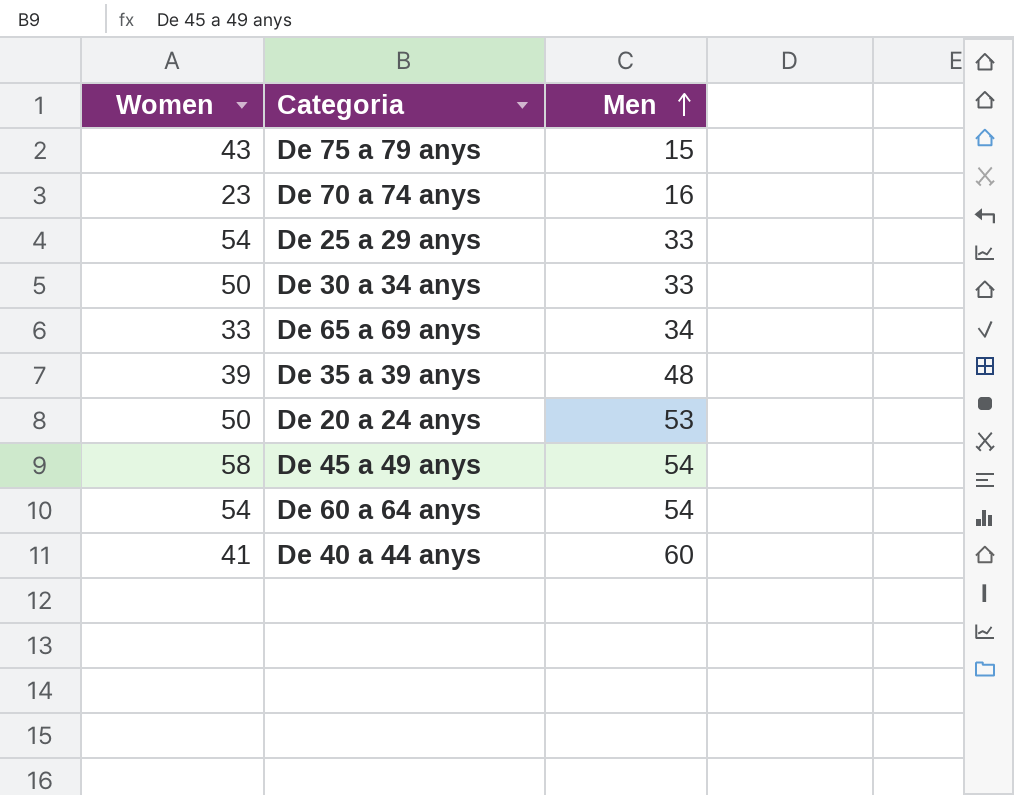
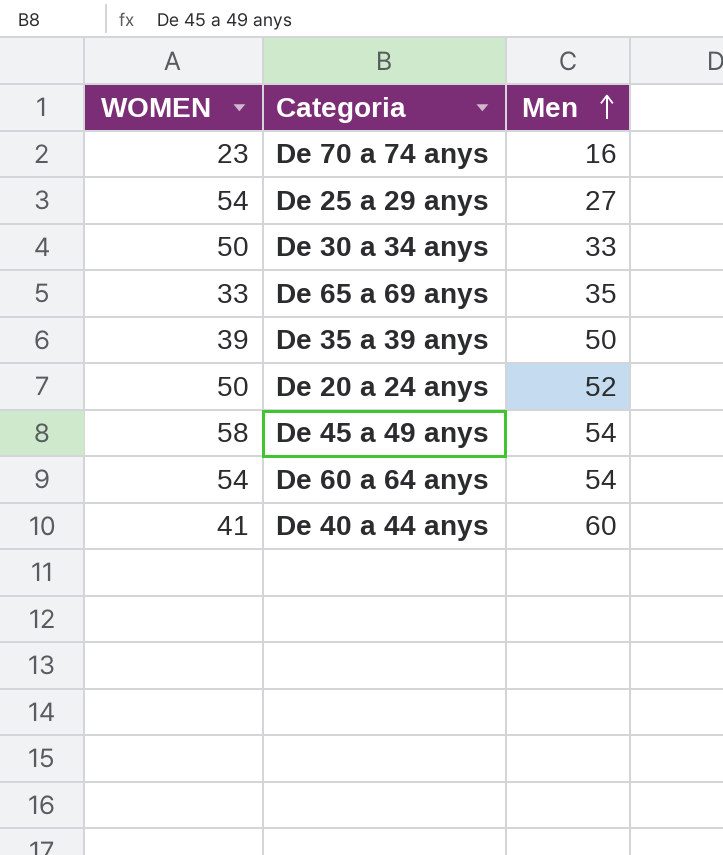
column name: Women -> WOMEN
row De 75 a 79 anys: 43 | 15 -> none
De 25 a 29 anys | Men: 33 -> 27
De 65 a 69 anys | Men: 34 -> 35
De 35 a 39 anys | Men: 48 -> 50
De 20 a 24 anys | Men: 53 -> 52

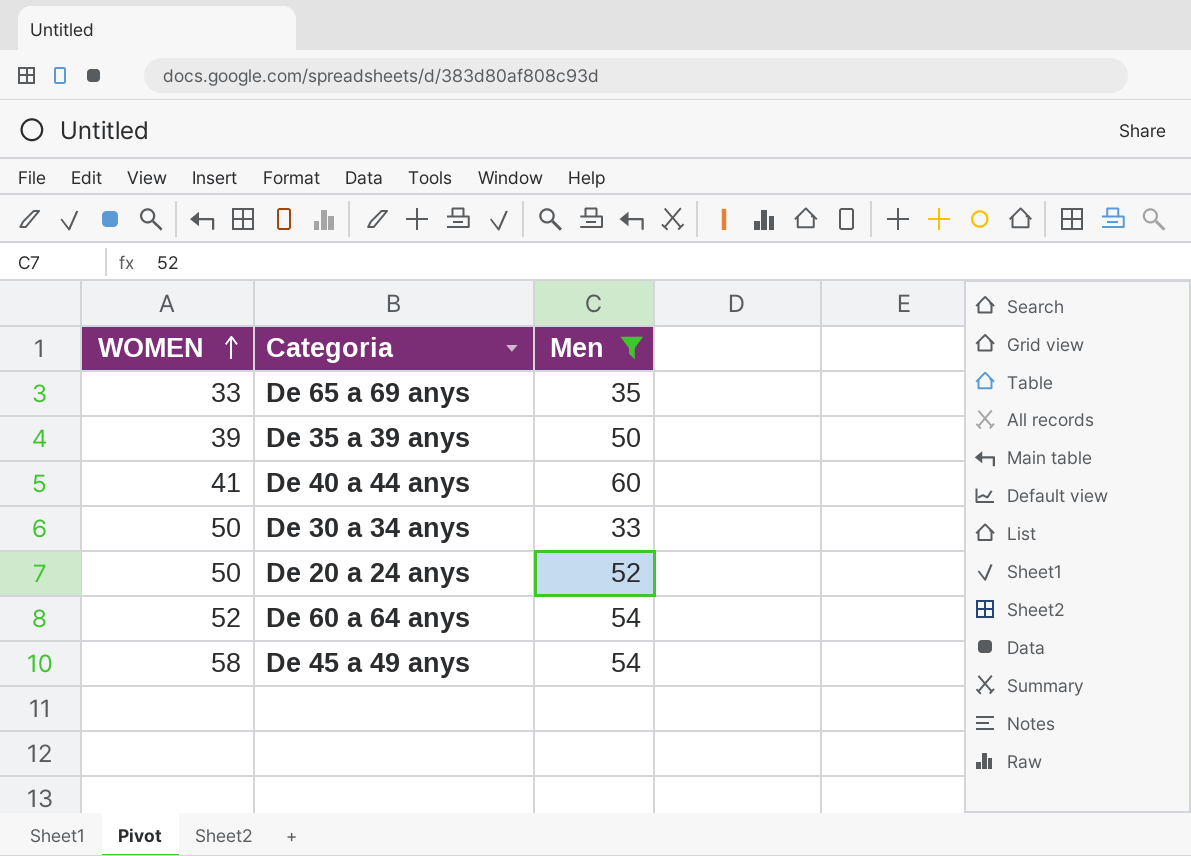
filter: none -> Men >= 33
row order: Men ascending -> WOMEN ascending
De 60 a 64 anys | WOMEN: 54 -> 52

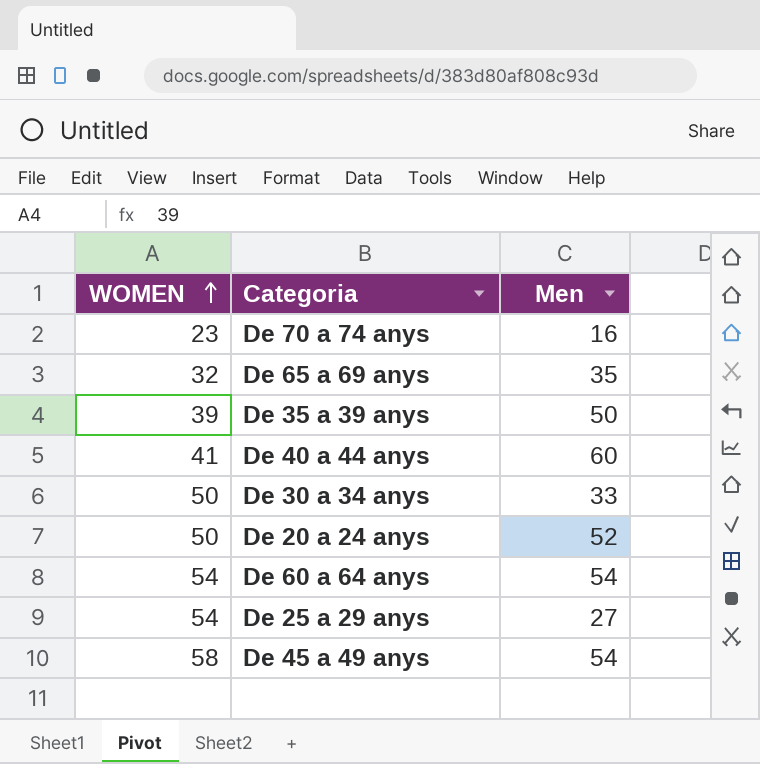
filter: Men >= 33 -> none
De 65 a 69 anys | WOMEN: 33 -> 32
De 60 a 64 anys | WOMEN: 52 -> 54

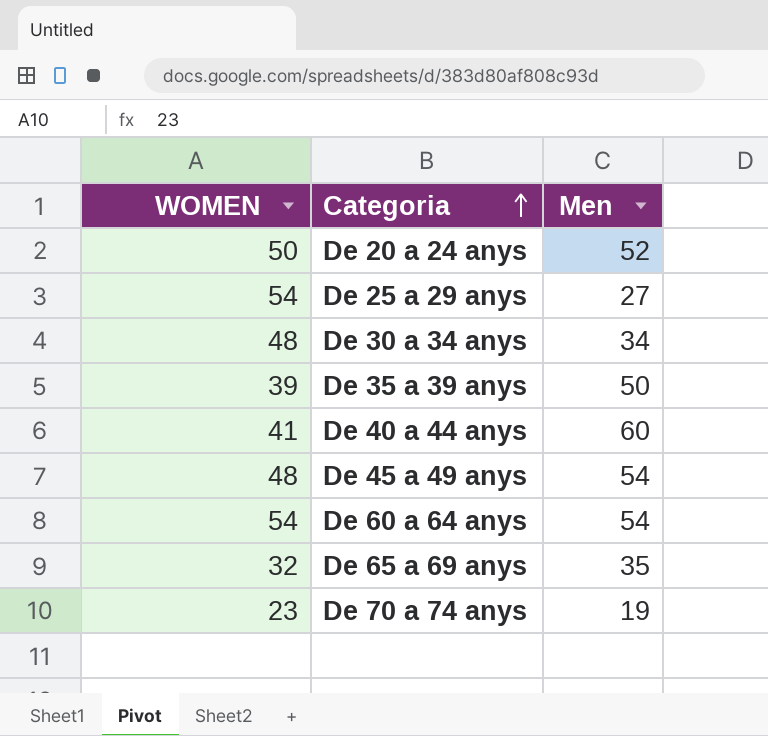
row order: WOMEN ascending -> Categoria ascending
De 30 a 34 anys | WOMEN: 50 -> 48
De 30 a 34 anys | Men: 33 -> 34
De 45 a 49 anys | WOMEN: 58 -> 48
De 70 a 74 anys | Men: 16 -> 19

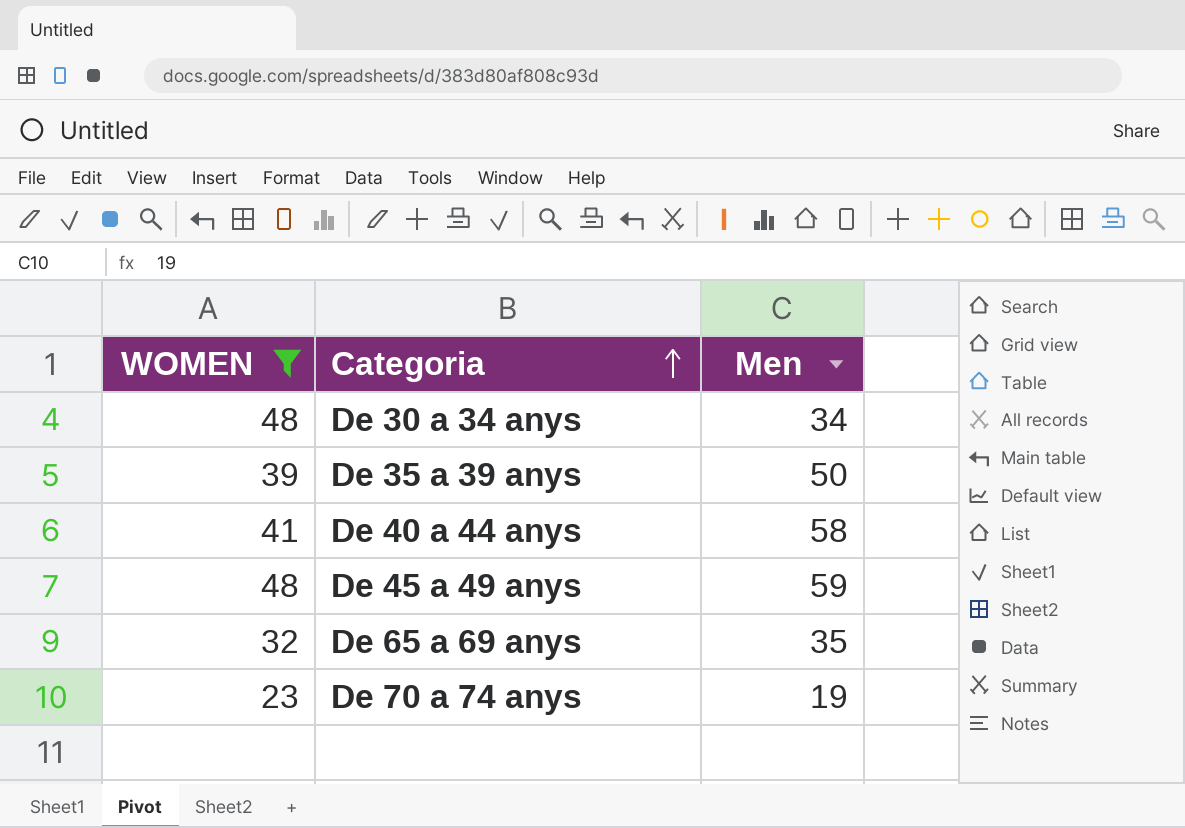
filter: none -> WOMEN <= 48
De 40 a 44 anys | Men: 60 -> 58
De 45 a 49 anys | Men: 54 -> 59

